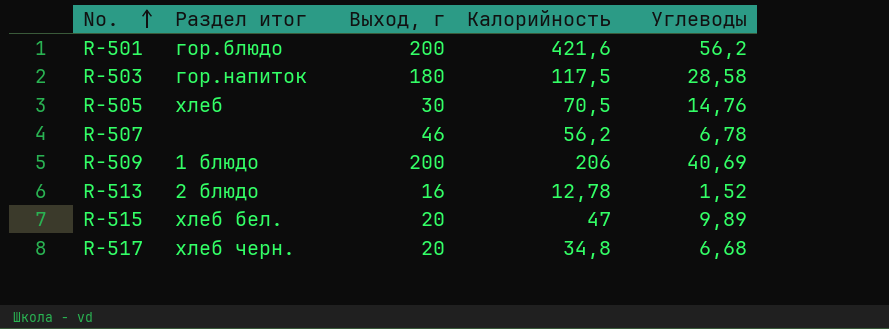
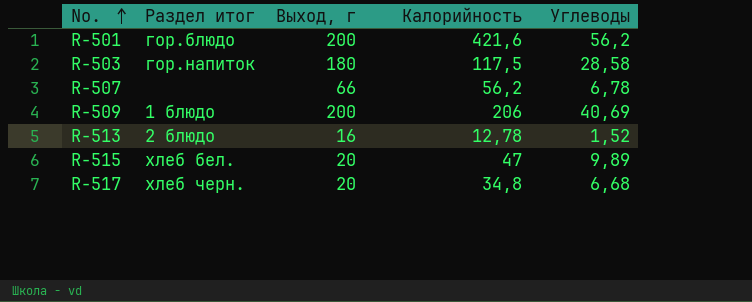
row R-505: хлеб | 30 | 70,5 | 14,76 -> none
R-507 | Выход, г: 46 -> 66

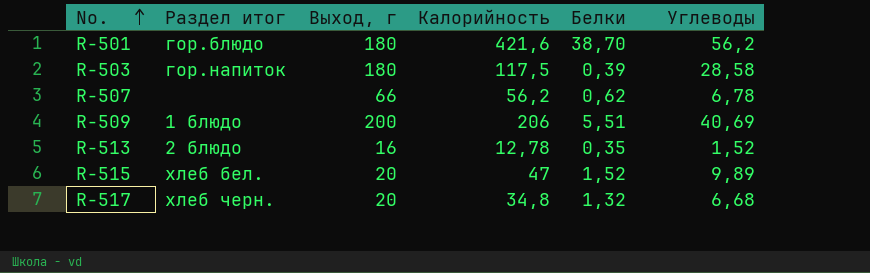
column Белки | position: none -> 5
R-501 | Выход, г: 200 -> 180

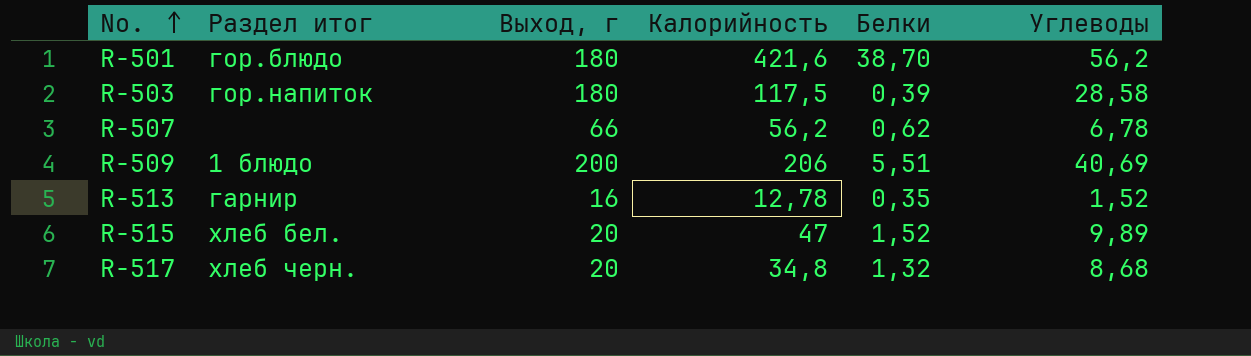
R-513 | Раздел итог: 2 блюдо -> гарнир
R-517 | Углеводы: 6,68 -> 8,68

